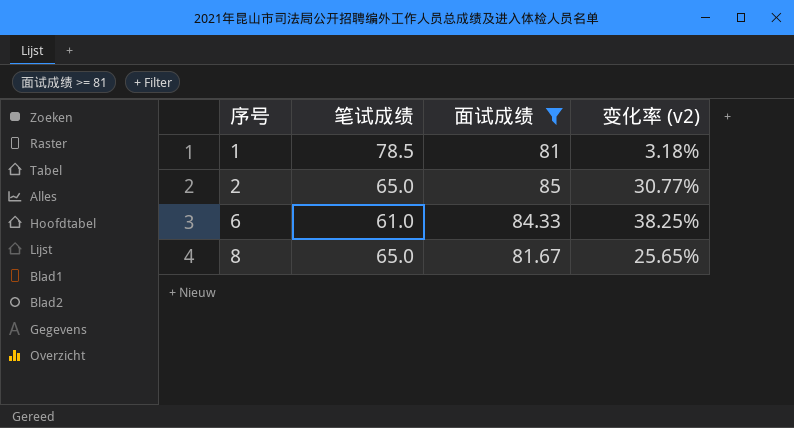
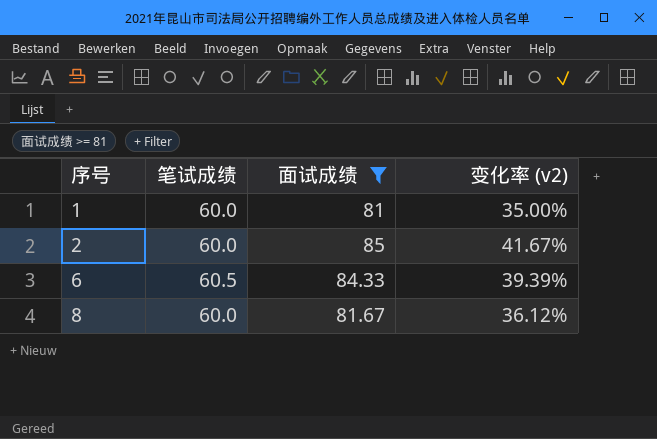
1 | 笔试成绩: 78.5 -> 60.0
1 | 变化率 (v2): 3.18% -> 35.00%
2 | 笔试成绩: 65.0 -> 60.0
2 | 变化率 (v2): 30.77% -> 41.67%
6 | 笔试成绩: 61.0 -> 60.5
6 | 变化率 (v2): 38.25% -> 39.39%
8 | 笔试成绩: 65.0 -> 60.0
8 | 变化率 (v2): 25.65% -> 36.12%

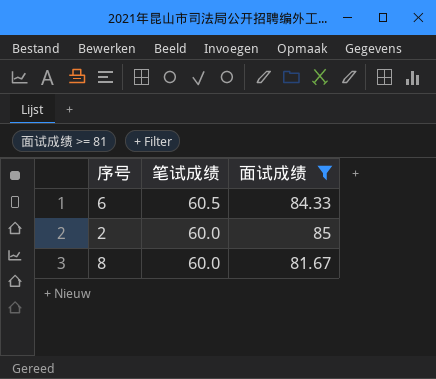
row order: 序号 ascending -> 笔试成绩 descending
column 变化率 (v2) | formula: ([面试成绩] - [笔试成绩]) / [笔试成绩] -> none
row 1: 60.0 | 81 | 35.00% -> none

